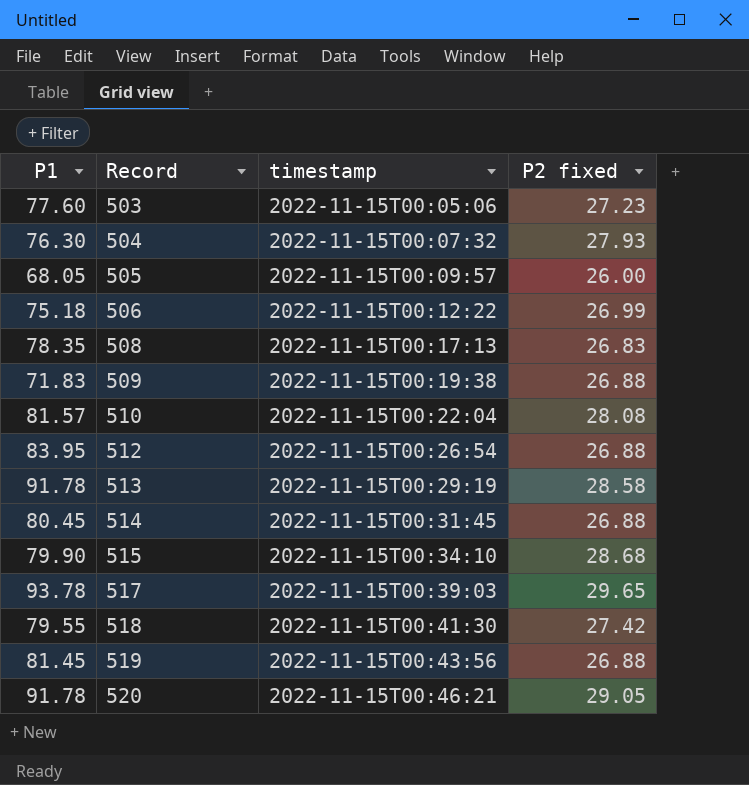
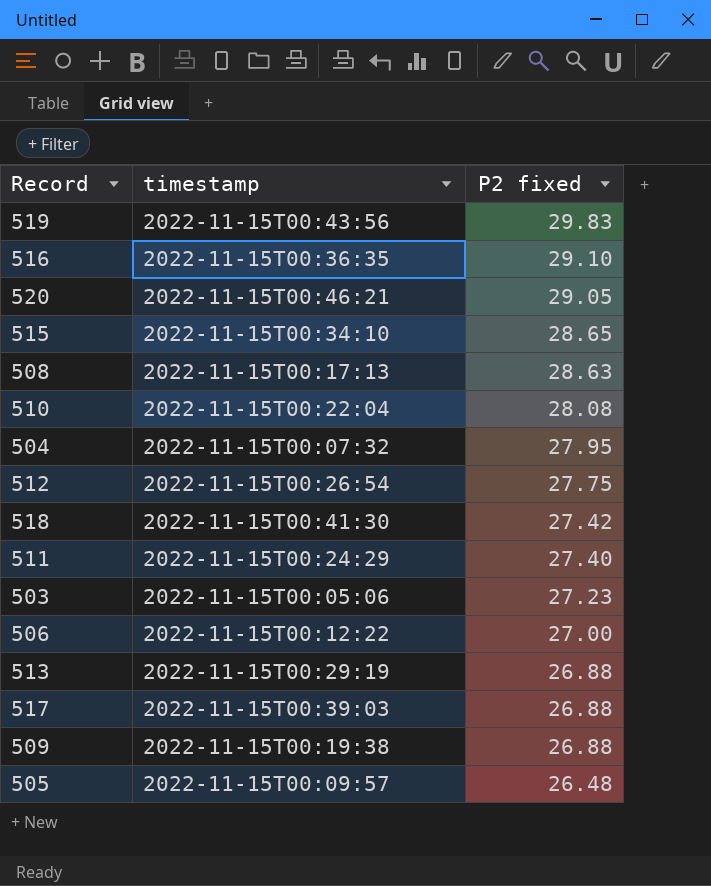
row order: Record ascending -> P2 fixed descending
column P1 | position: 1 -> none
row 514: 80.45 | 2022-11-15T00:31:45 | 26.88 -> none
519 | P2 fixed: 26.88 -> 29.83
row 516: none -> 2022-11-15T00:36:35 | 29.10
515 | P2 fixed: 28.68 -> 28.65
508 | P2 fixed: 26.83 -> 28.63
504 | P2 fixed: 27.93 -> 27.95
512 | P2 fixed: 26.88 -> 27.75
row 511: none -> 2022-11-15T00:24:29 | 27.40
506 | P2 fixed: 26.99 -> 27.00
513 | P2 fixed: 28.58 -> 26.88
517 | P2 fixed: 29.65 -> 26.88
505 | P2 fixed: 26.00 -> 26.48

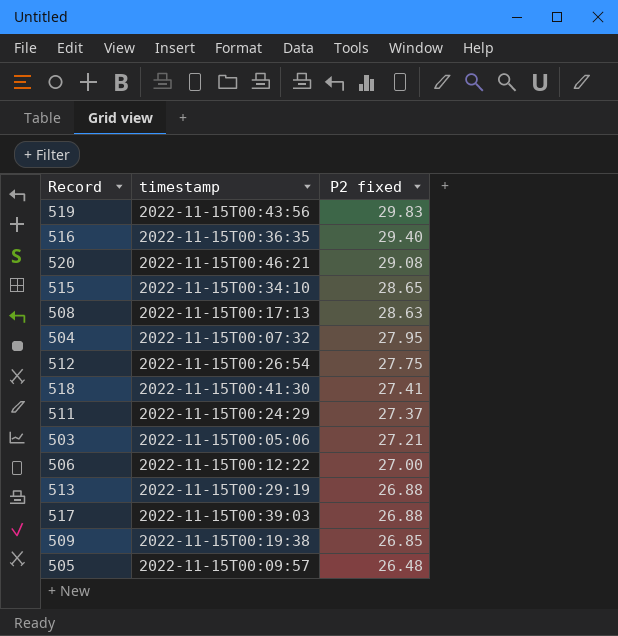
row 510: 2022-11-15T00:22:04 | 28.08 -> none
516 | P2 fixed: 29.10 -> 29.40
520 | P2 fixed: 29.05 -> 29.08
518 | P2 fixed: 27.42 -> 27.41
511 | P2 fixed: 27.40 -> 27.37
503 | P2 fixed: 27.23 -> 27.21
509 | P2 fixed: 26.88 -> 26.85

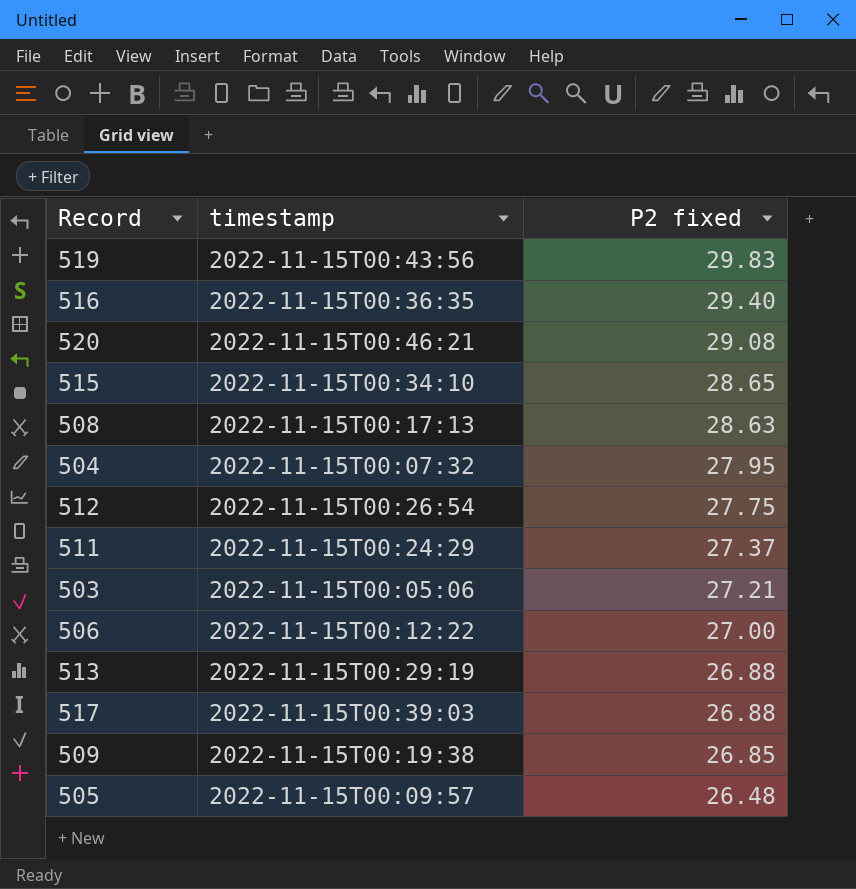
row 518: 2022-11-15T00:41:30 | 27.41 -> none

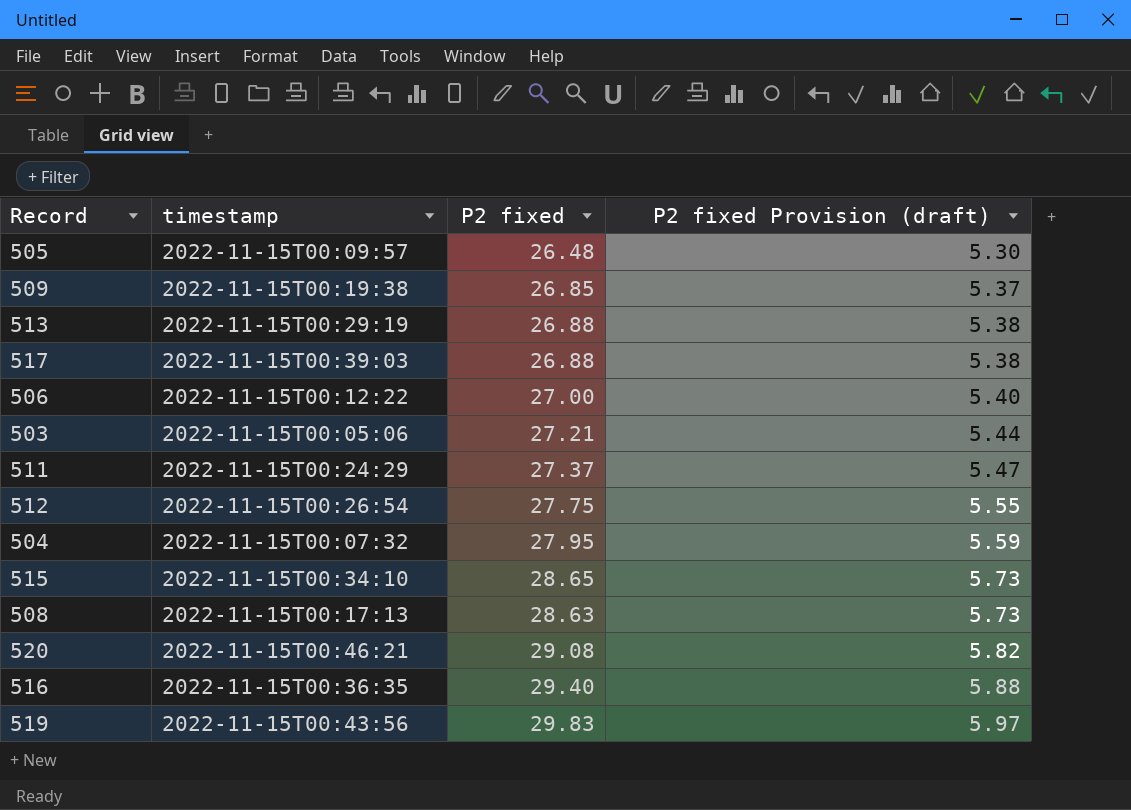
row order: P2 fixed descending -> P2 fixed Provision (draft) ascending
column P2 fixed Provision (draft) | formula: none -> [P2 fixed] * 0.2

